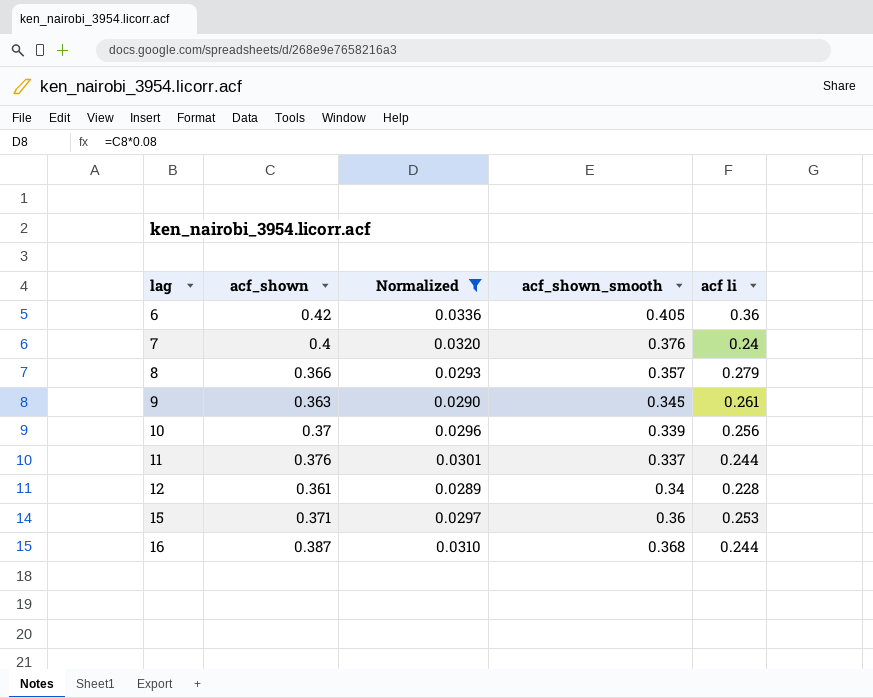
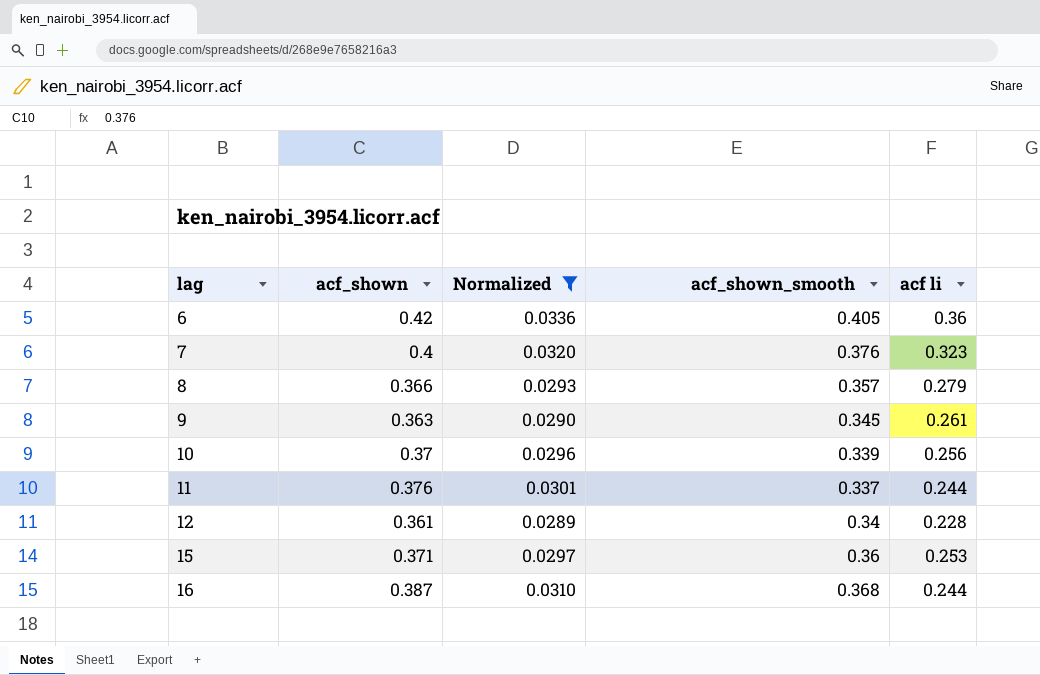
7 | acf li: 0.24 -> 0.323

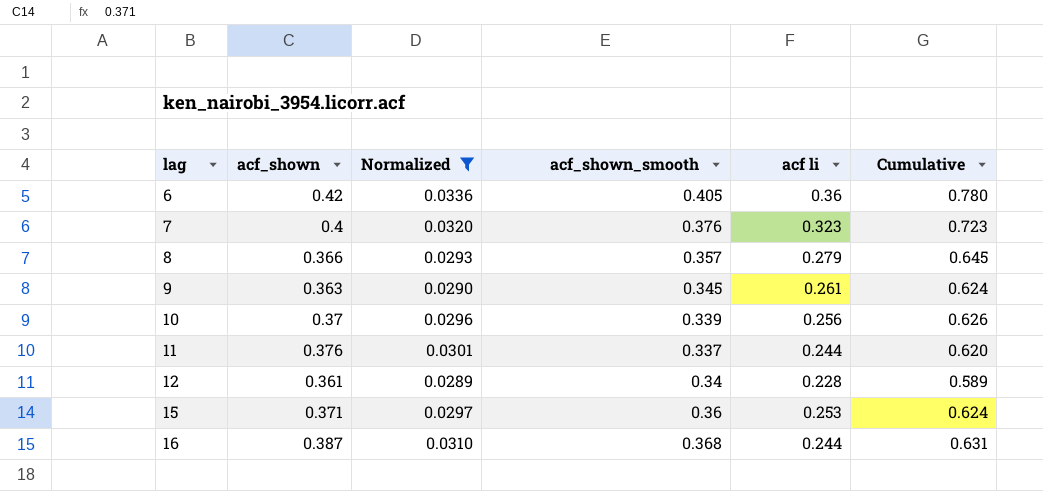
column Cumulative | formula: none -> [acf_shown] + [acf li]

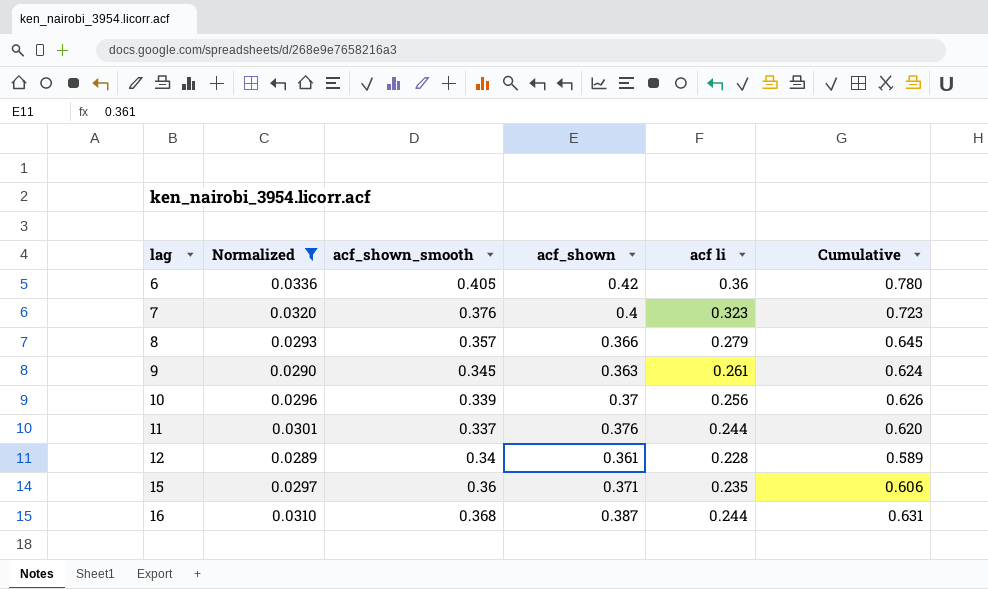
column acf_shown | position: 2 -> 4
15 | acf li: 0.253 -> 0.235
15 | Cumulative: 0.624 -> 0.606

